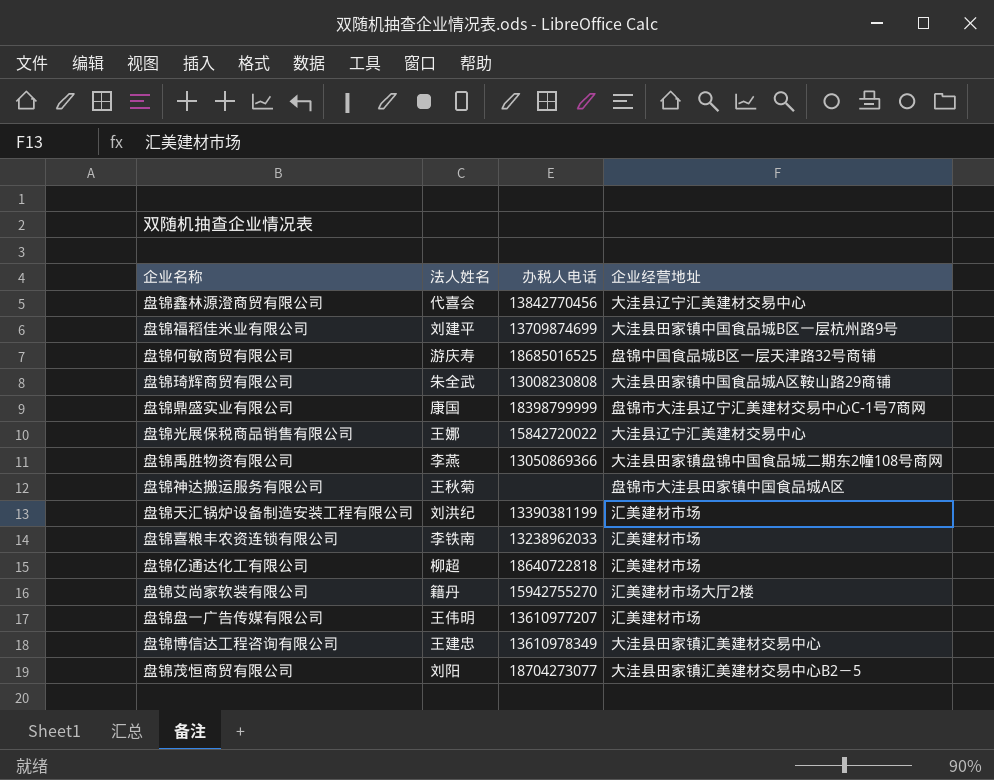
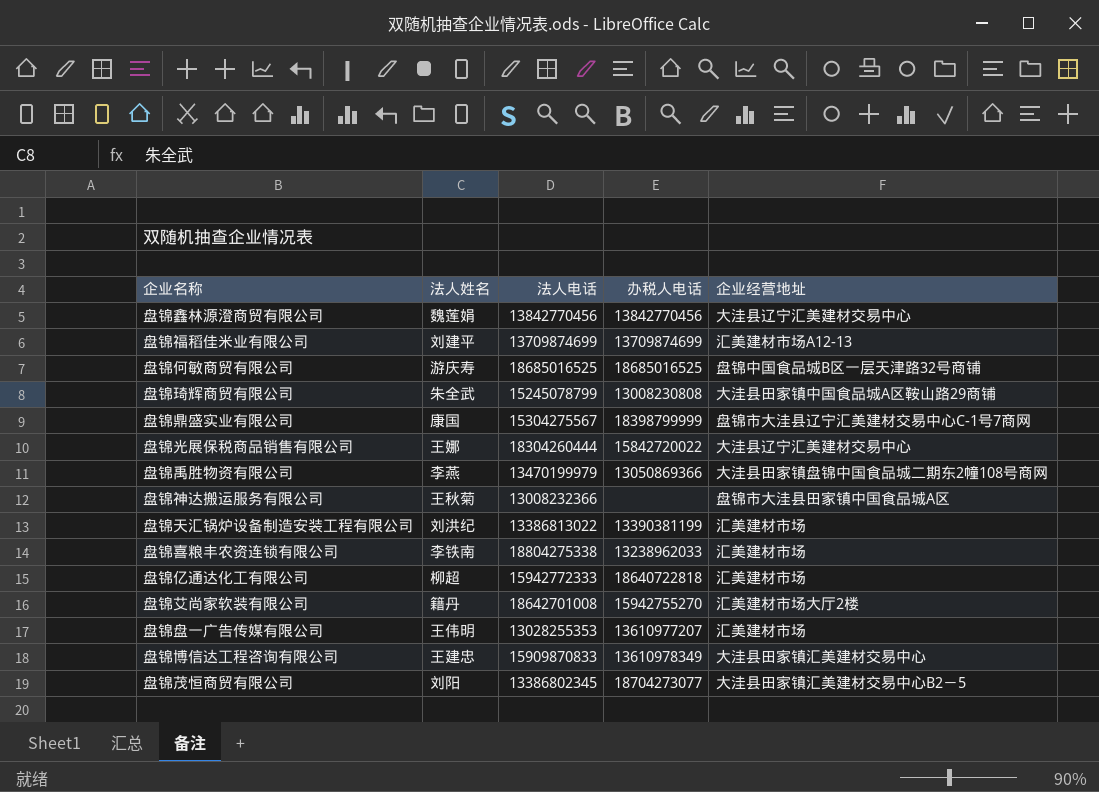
column 法人电话 | position: none -> 3
盘锦鑫林源澄商贸有限公司 | 法人姓名: 代喜会 -> 魏莲娟
盘锦福稻佳米业有限公司 | 企业经营地址: 大洼县田家镇中国食品城B区一层杭州路9号 -> 汇美建材市场A12-13

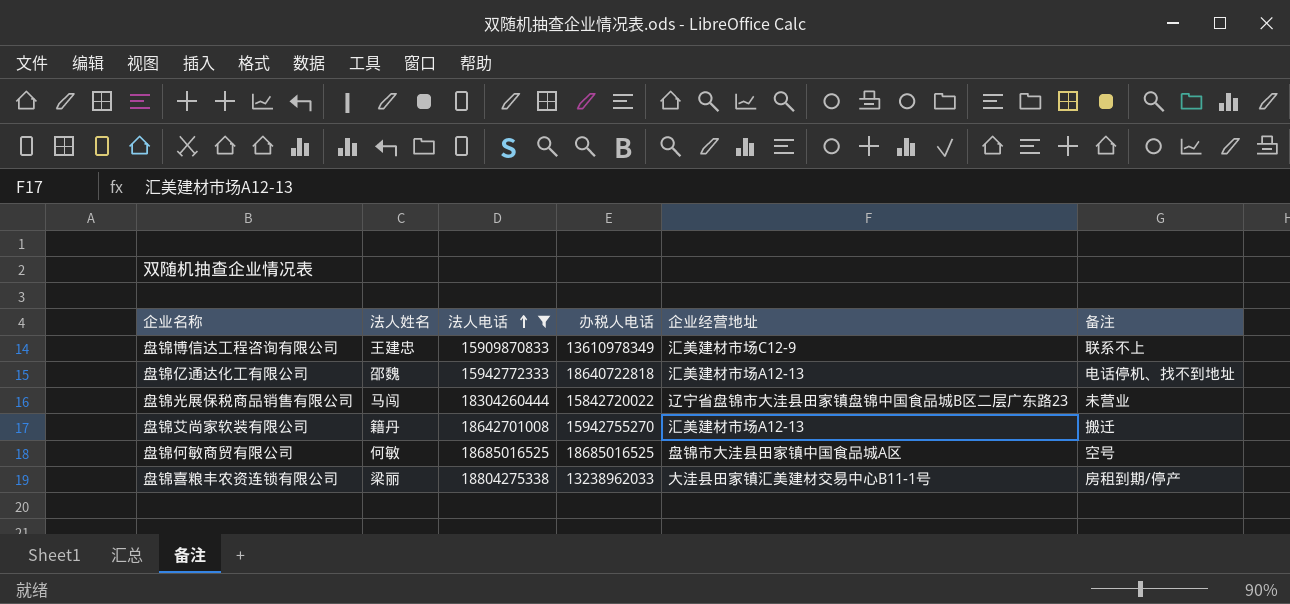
filter: none -> 法人电话 >= 15909870833
row order: none -> 法人电话 ascending
column 备注 | position: none -> 6
盘锦博信达工程咨询有限公司 | 企业经营地址: 大洼县田家镇汇美建材交易中心 -> 汇美建材市场C12-9
盘锦亿通达化工有限公司 | 法人姓名: 柳超 -> 邵魏
盘锦亿通达化工有限公司 | 企业经营地址: 汇美建材市场 -> 汇美建材市场A12-13
盘锦光展保税商品销售有限公司 | 法人姓名: 王娜 -> 马闯
盘锦光展保税商品销售有限公司 | 企业经营地址: 大洼县辽宁汇美建材交易中心 -> 辽宁省盘锦市大洼县田家镇盘锦中国食品城B区二层广东路23
盘锦艾尚家软装有限公司 | 企业经营地址: 汇美建材市场大厅2楼 -> 汇美建材市场A12-13
盘锦何敏商贸有限公司 | 法人姓名: 游庆寿 -> 何敏
盘锦何敏商贸有限公司 | 企业经营地址: 盘锦中国食品城B区一层天津路32号商铺 -> 盘锦市大洼县田家镇中国食品城A区
盘锦喜粮丰农资连锁有限公司 | 法人姓名: 李铁南 -> 梁丽
盘锦喜粮丰农资连锁有限公司 | 企业经营地址: 汇美建材市场 -> 大洼县田家镇汇美建材交易中心B11-1号

